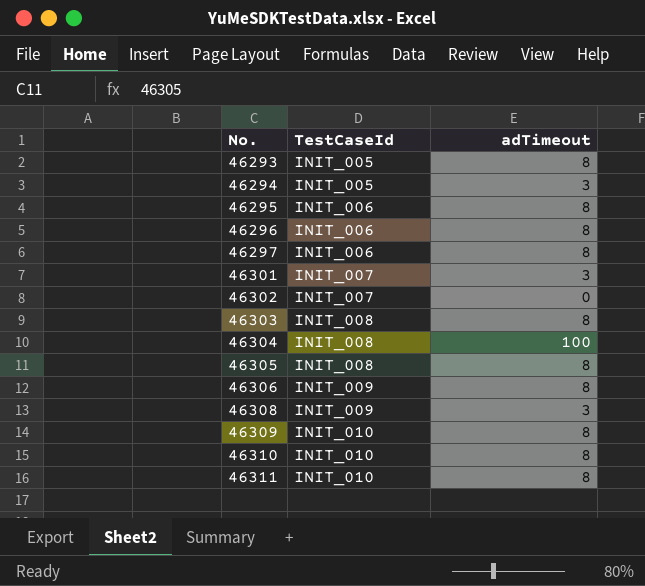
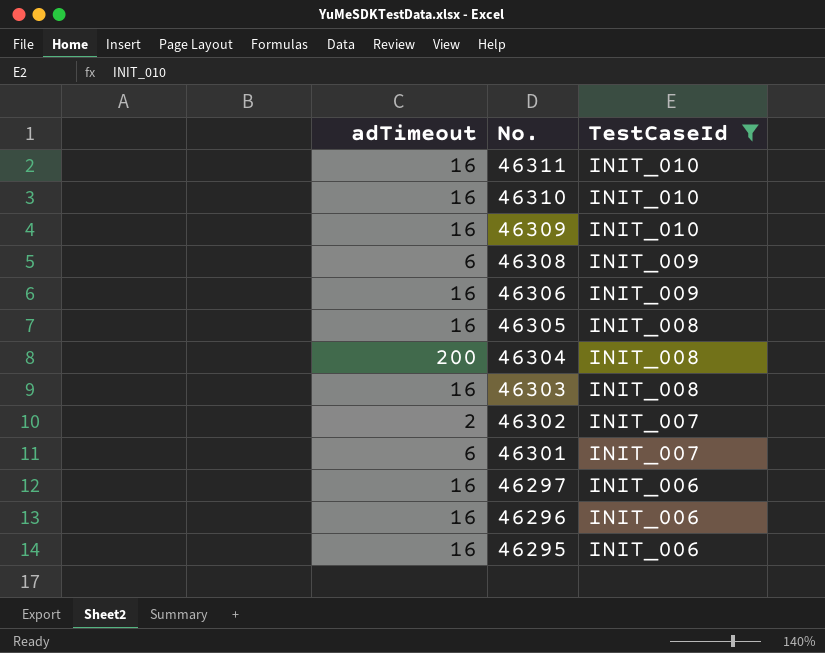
filter: none -> TestCaseId != INIT_005
row order: No. ascending -> No. descending
column adTimeout | position: 3 -> 1
46311 | adTimeout: 8 -> 16
46310 | adTimeout: 8 -> 16
46309 | adTimeout: 8 -> 16
46308 | adTimeout: 3 -> 6
46306 | adTimeout: 8 -> 16
46305 | adTimeout: 8 -> 16
46304 | adTimeout: 100 -> 200
46303 | adTimeout: 8 -> 16
46302 | adTimeout: 0 -> 2
46301 | adTimeout: 3 -> 6
46297 | adTimeout: 8 -> 16
46296 | adTimeout: 8 -> 16
46295 | adTimeout: 8 -> 16

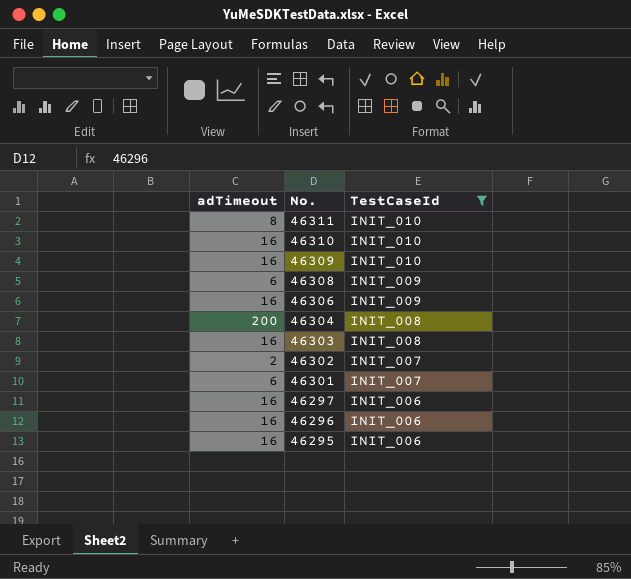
row 46305: 16 | INIT_008 -> none
46311 | adTimeout: 16 -> 8

